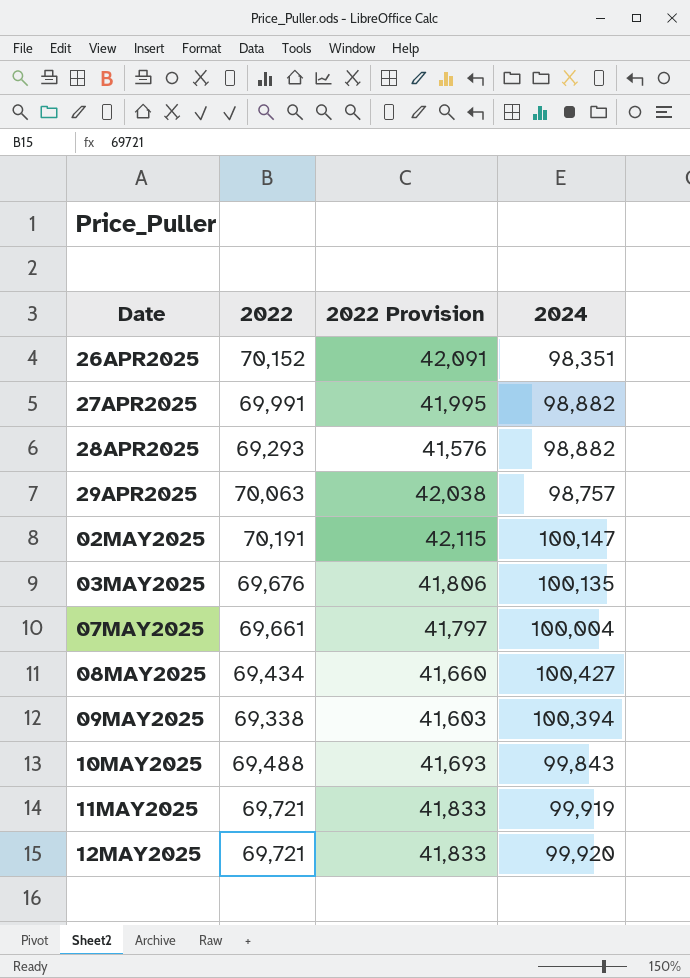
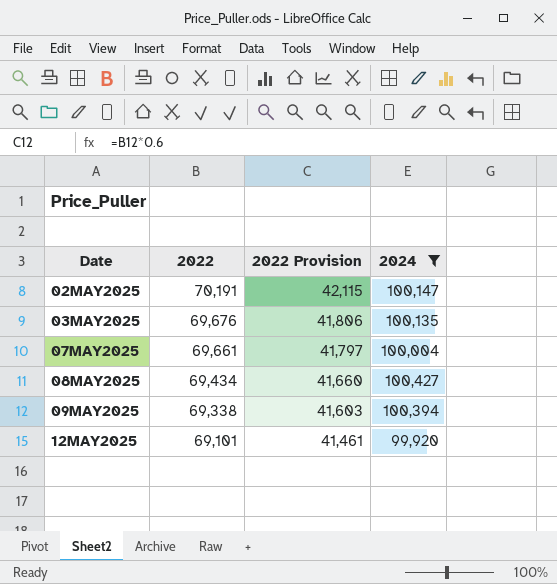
filter: none -> 2024 >= 99,920
12MAY2025 | 2022: 69,721 -> 69,101
12MAY2025 | 2022 Provision: 41,833 -> 41,461

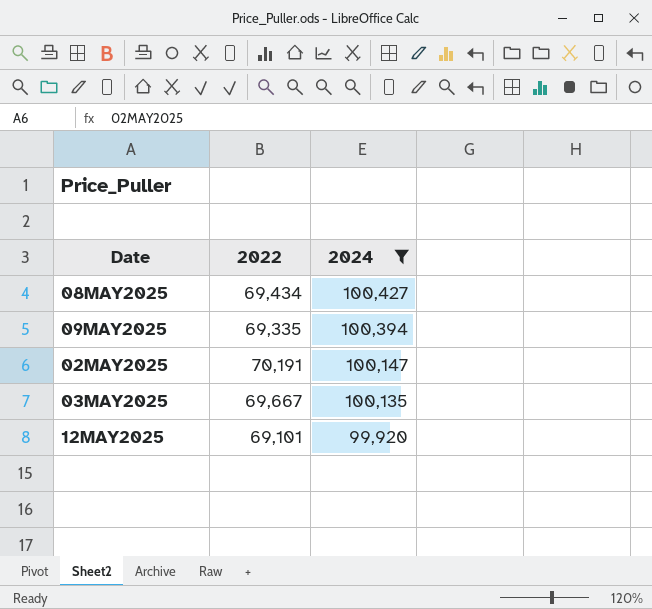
row order: Date ascending -> 2024 descending
column 2022 Provision | formula: [2022] * 0.6 -> none
row 07MAY2025: 69,661 | 41,797 | 100,004 -> none
09MAY2025 | 2022: 69,338 -> 69,335
03MAY2025 | 2022: 69,676 -> 69,667

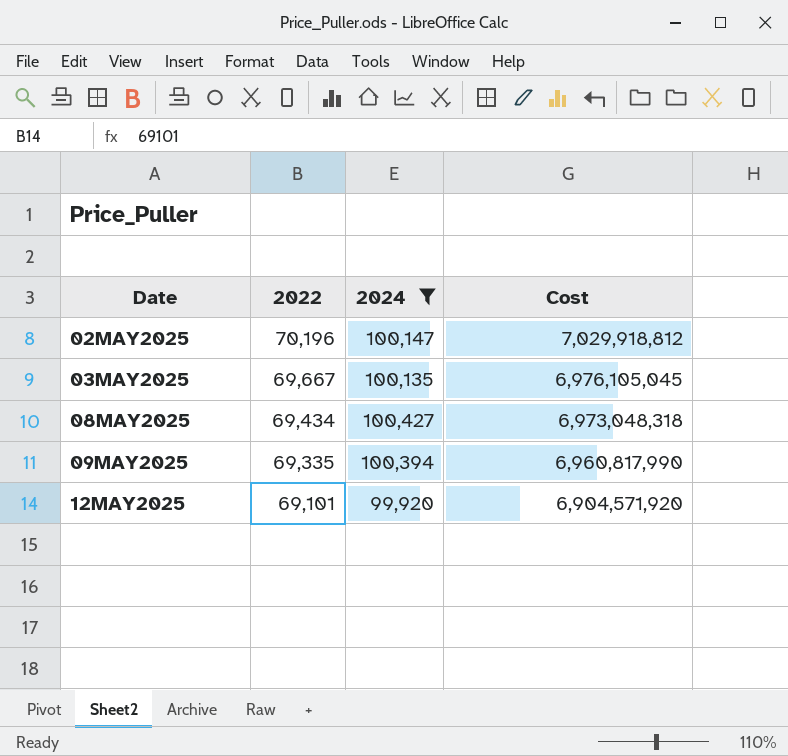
row order: 2024 descending -> Date ascending
column Cost | formula: none -> [2022] * [2024]
02MAY2025 | 2022: 70,191 -> 70,196

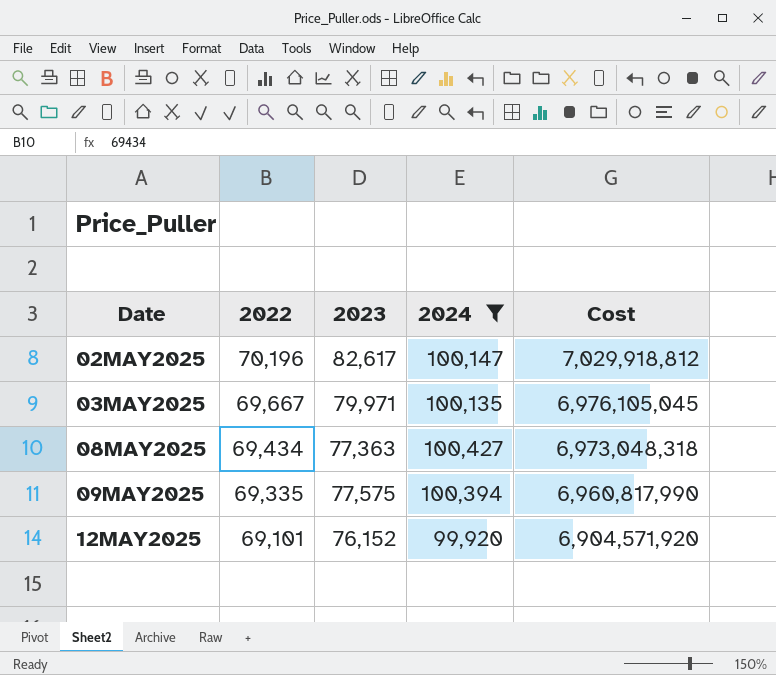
column 2023 | position: none -> 3

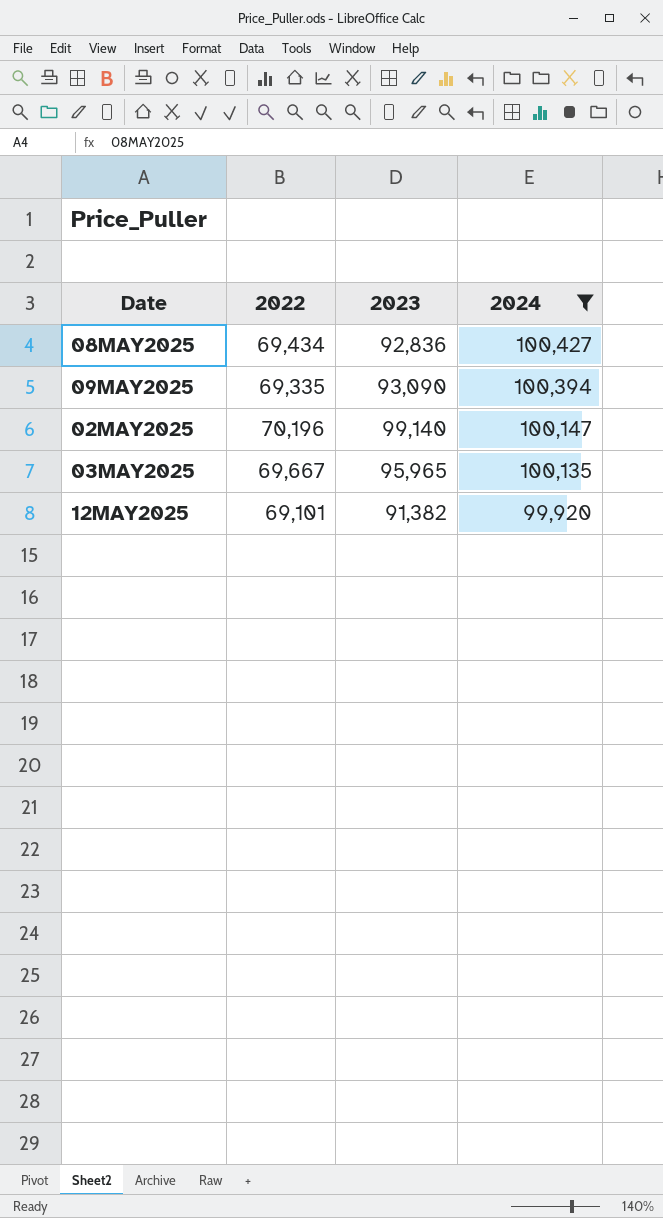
row order: Date ascending -> 2024 descending
column Cost | formula: [2022] * [2024] -> none
08MAY2025 | 2023: 77,363 -> 92,836
09MAY2025 | 2023: 77,575 -> 93,090
02MAY2025 | 2023: 82,617 -> 99,140
03MAY2025 | 2023: 79,971 -> 95,965
12MAY2025 | 2023: 76,152 -> 91,382

